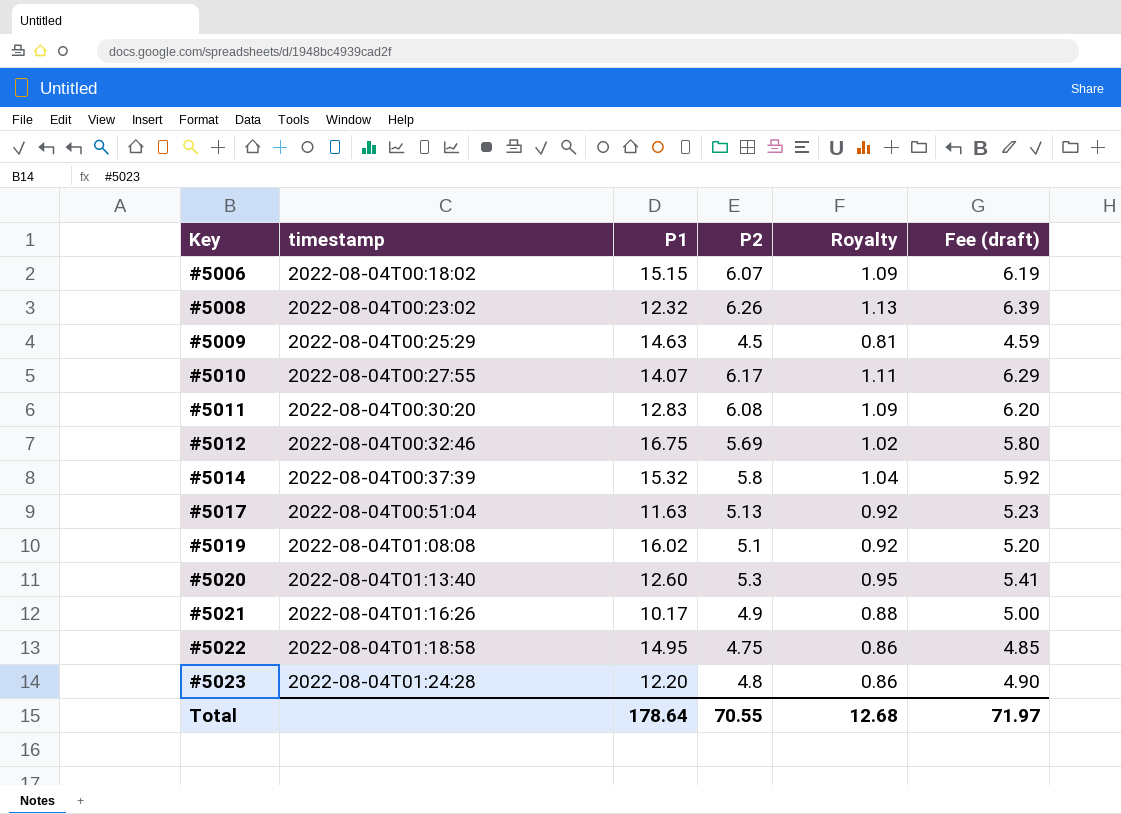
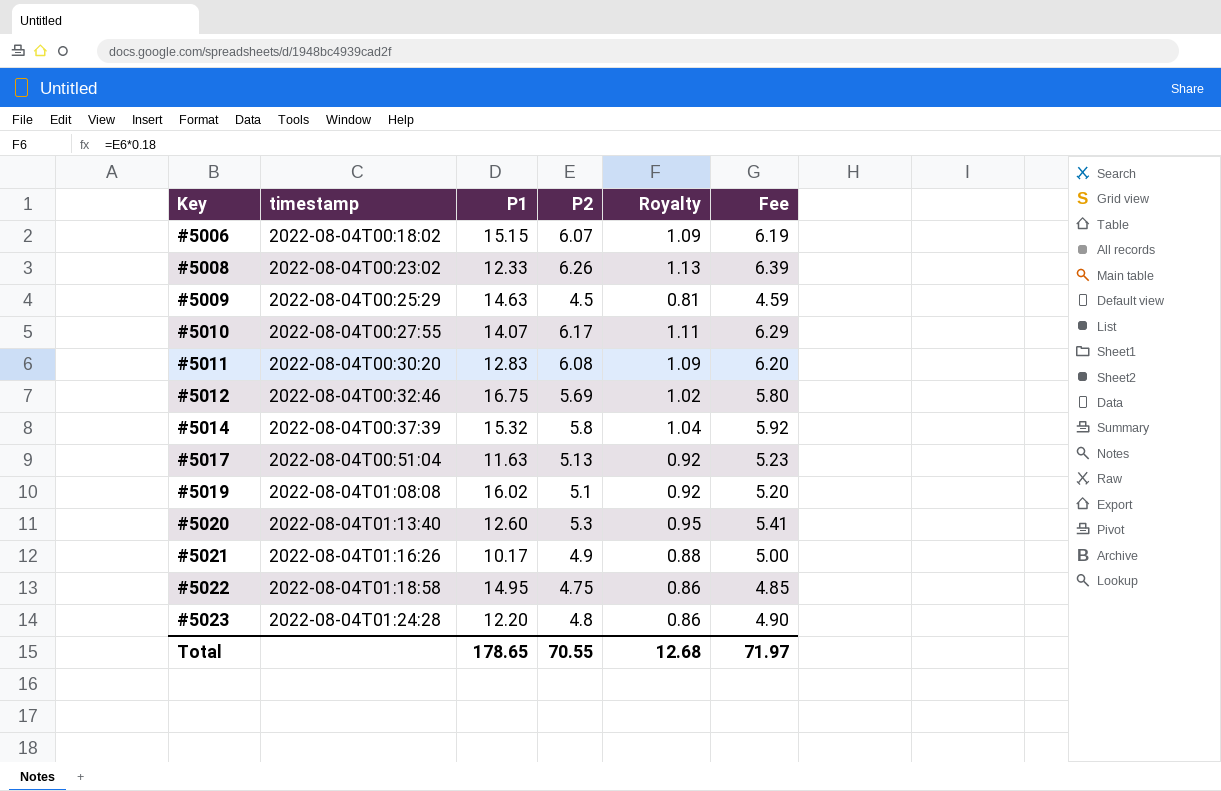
column name: Fee (draft) -> Fee
#5008 | P1: 12.32 -> 12.33
Total | P1: 178.64 -> 178.65

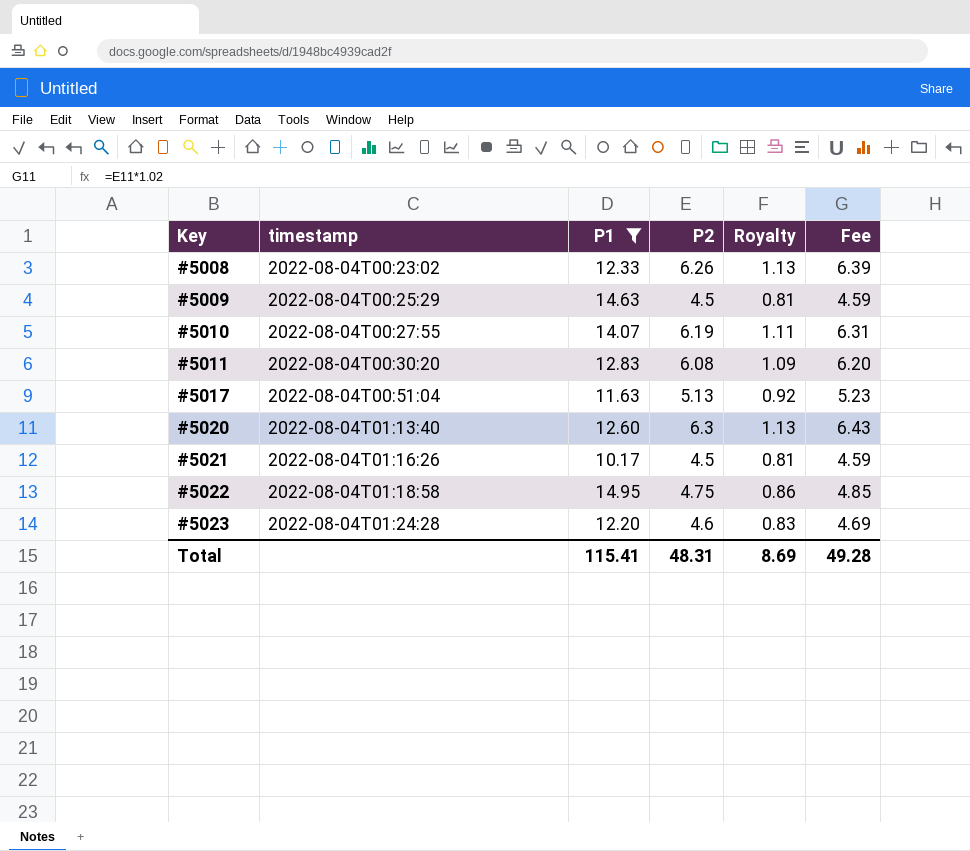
filter: none -> P1 <= 14.95
#5010 | P2: 6.17 -> 6.19
#5010 | Fee: 6.29 -> 6.31
#5020 | P2: 5.3 -> 6.3
#5020 | Royalty: 0.95 -> 1.13
#5020 | Fee: 5.41 -> 6.43
#5021 | P2: 4.9 -> 4.5
#5021 | Royalty: 0.88 -> 0.81
#5021 | Fee: 5.00 -> 4.59
#5023 | P2: 4.8 -> 4.6
#5023 | Royalty: 0.86 -> 0.83
#5023 | Fee: 4.90 -> 4.69
Total | P1: 178.65 -> 115.41
Total | P2: 70.55 -> 48.31
Total | Royalty: 12.68 -> 8.69
Total | Fee: 71.97 -> 49.28

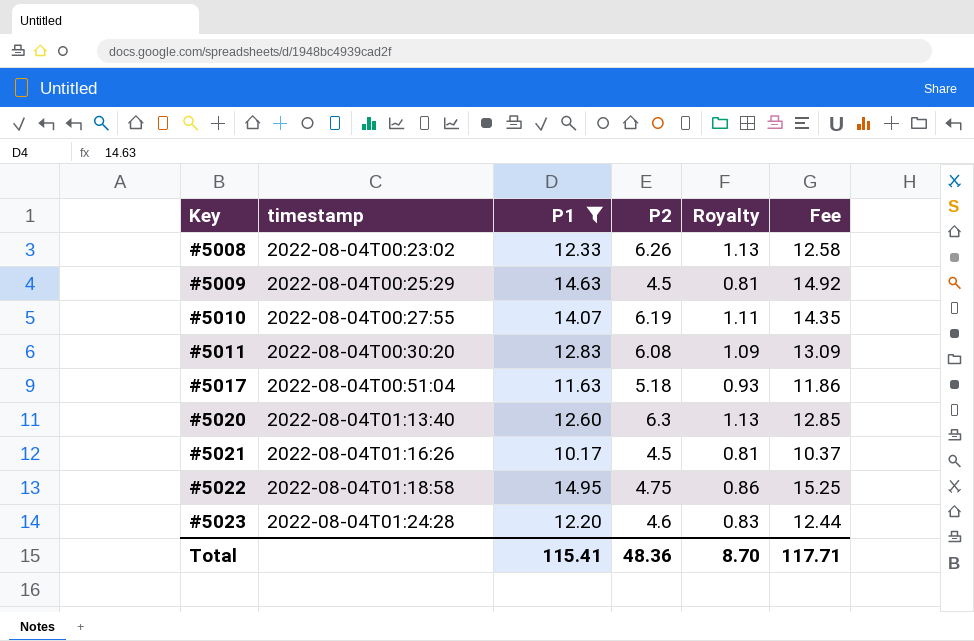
column Fee | formula: [P2] * 1.02 -> [P1] * 1.02
#5017 | P2: 5.13 -> 5.18
#5017 | Royalty: 0.92 -> 0.93
Total | P2: 48.31 -> 48.36
Total | Royalty: 8.69 -> 8.70
Total | Fee: 49.28 -> 117.71

